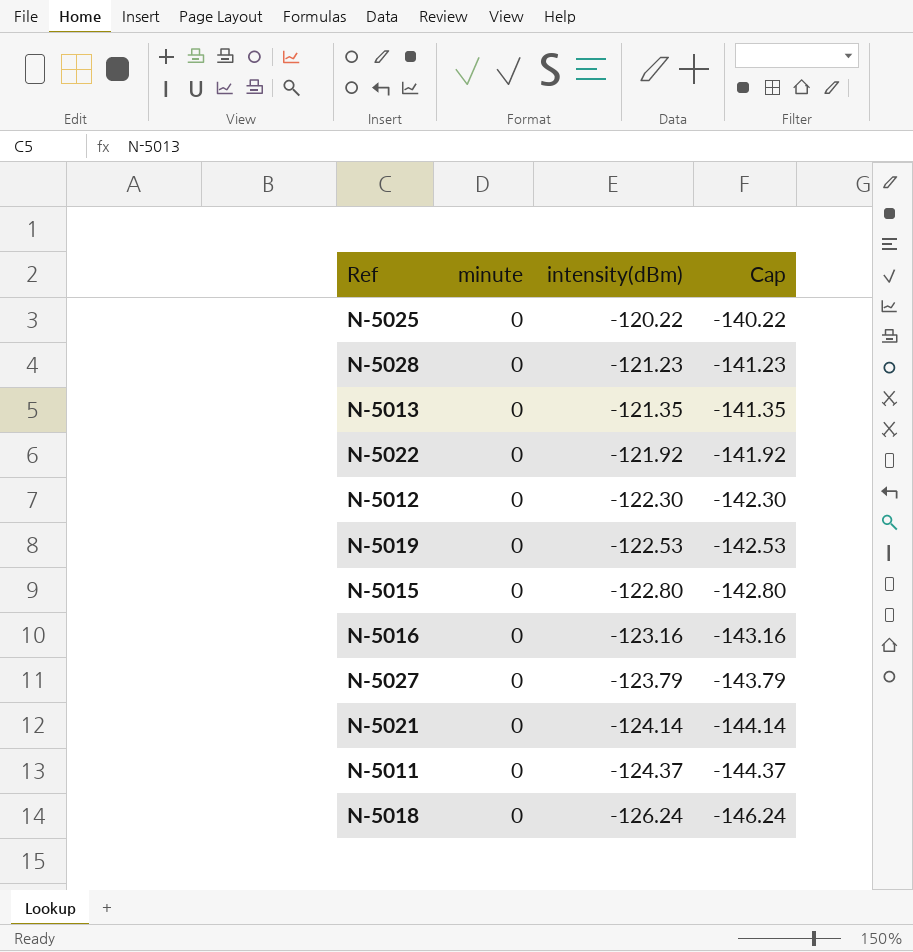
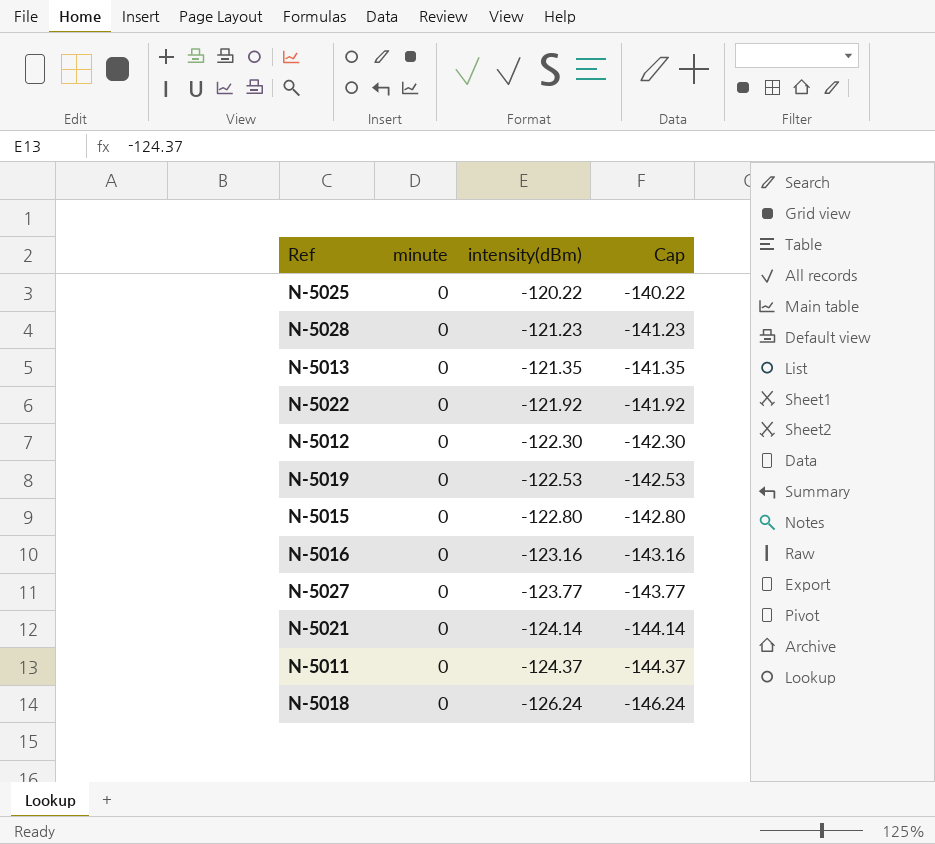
N-5027 | intensity(dBm): -123.79 -> -123.77
N-5027 | Cap: -143.79 -> -143.77

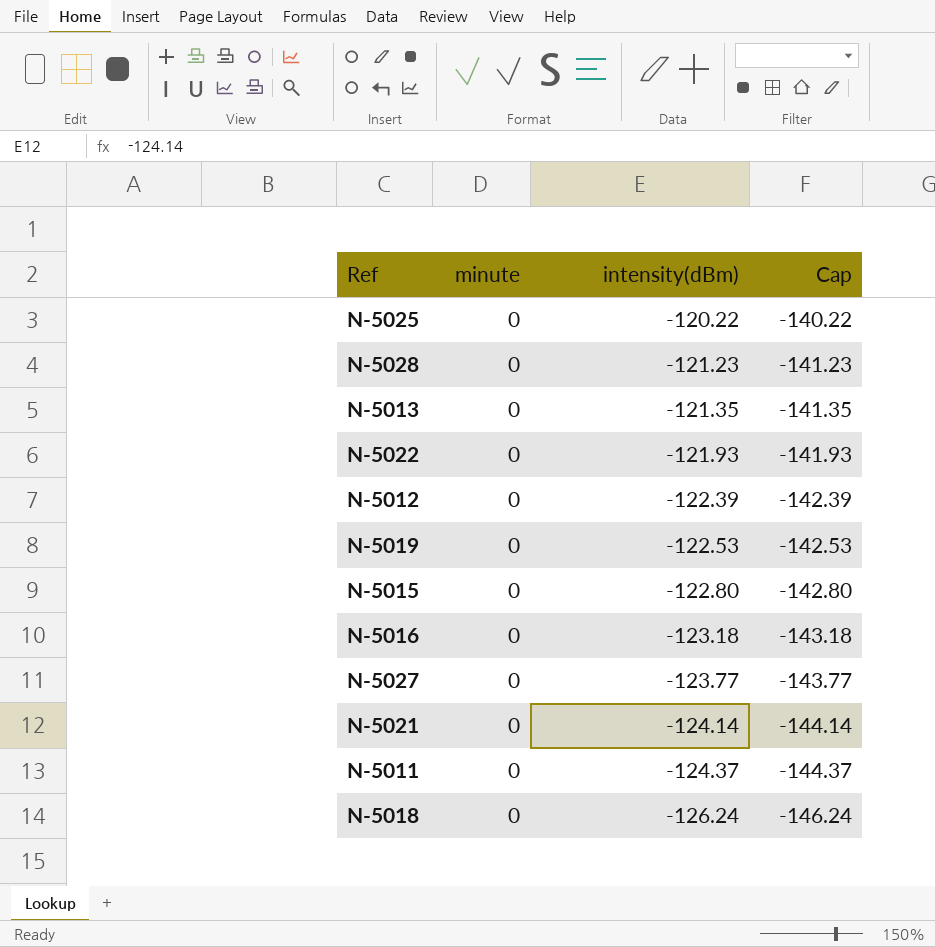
N-5022 | intensity(dBm): -121.92 -> -121.93
N-5022 | Cap: -141.92 -> -141.93
N-5012 | intensity(dBm): -122.30 -> -122.39
N-5012 | Cap: -142.30 -> -142.39
N-5016 | intensity(dBm): -123.16 -> -123.18
N-5016 | Cap: -143.16 -> -143.18

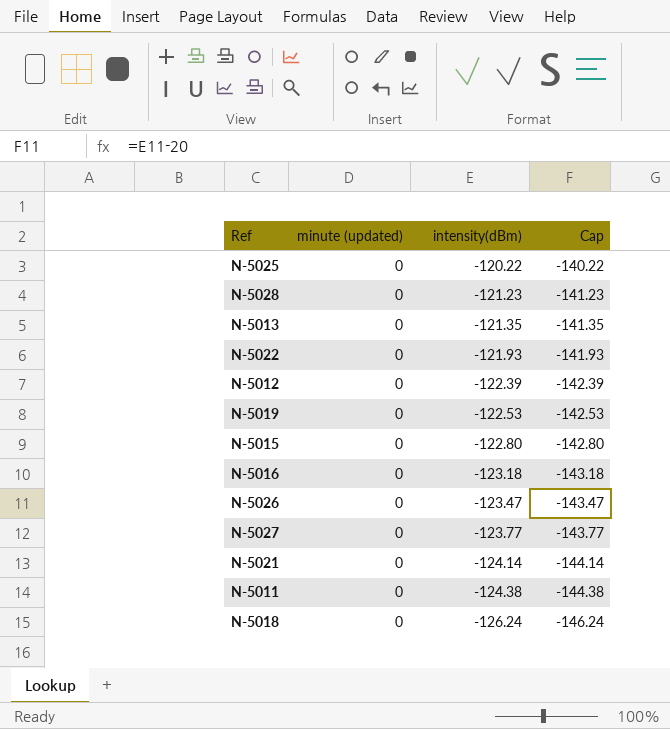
column name: minute -> minute (updated)
row N-5026: none -> 0 | -123.47 | -143.47
N-5011 | intensity(dBm): -124.37 -> -124.38
N-5011 | Cap: -144.37 -> -144.38

